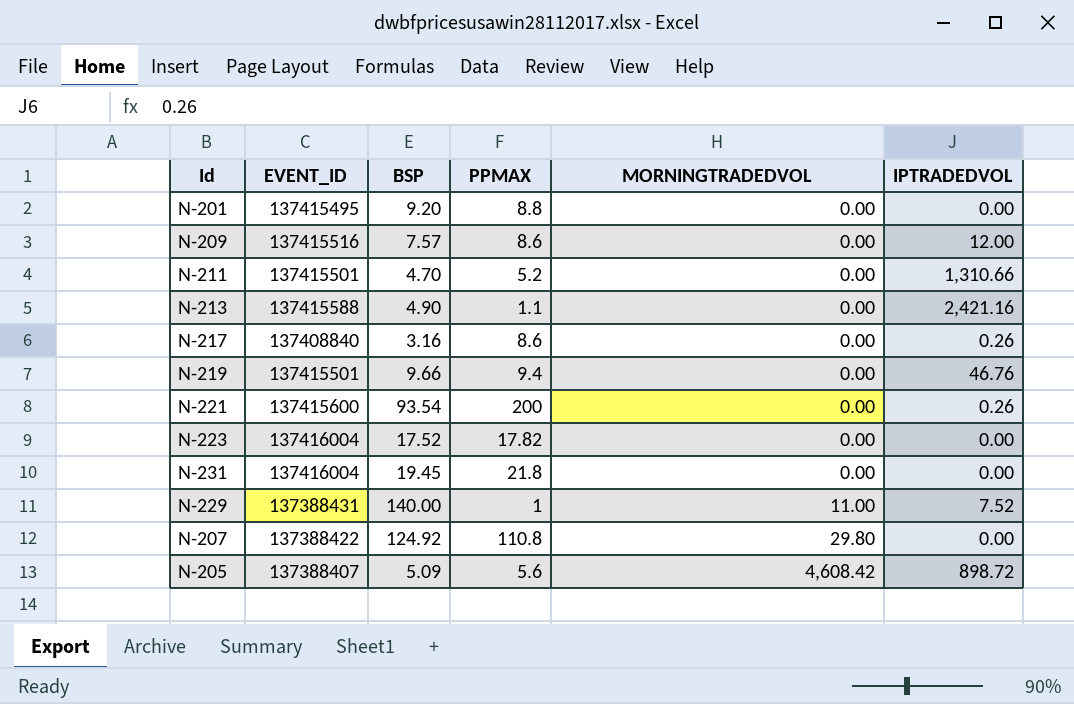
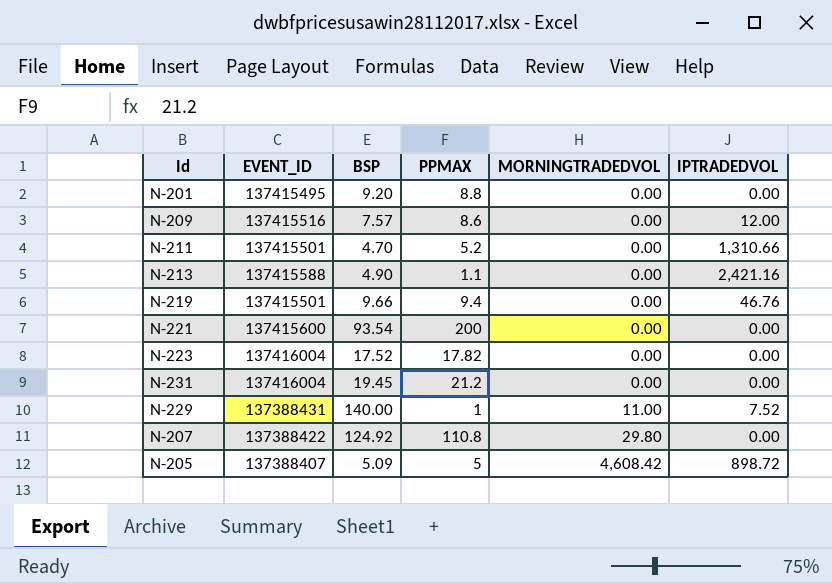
row N-217: 137408840 | 3.16 | 8.6 | 0.00 | 0.26 -> none
N-221 | IPTRADEDVOL: 0.26 -> 0.00
N-231 | PPMAX: 21.8 -> 21.2
N-205 | PPMAX: 5.6 -> 5

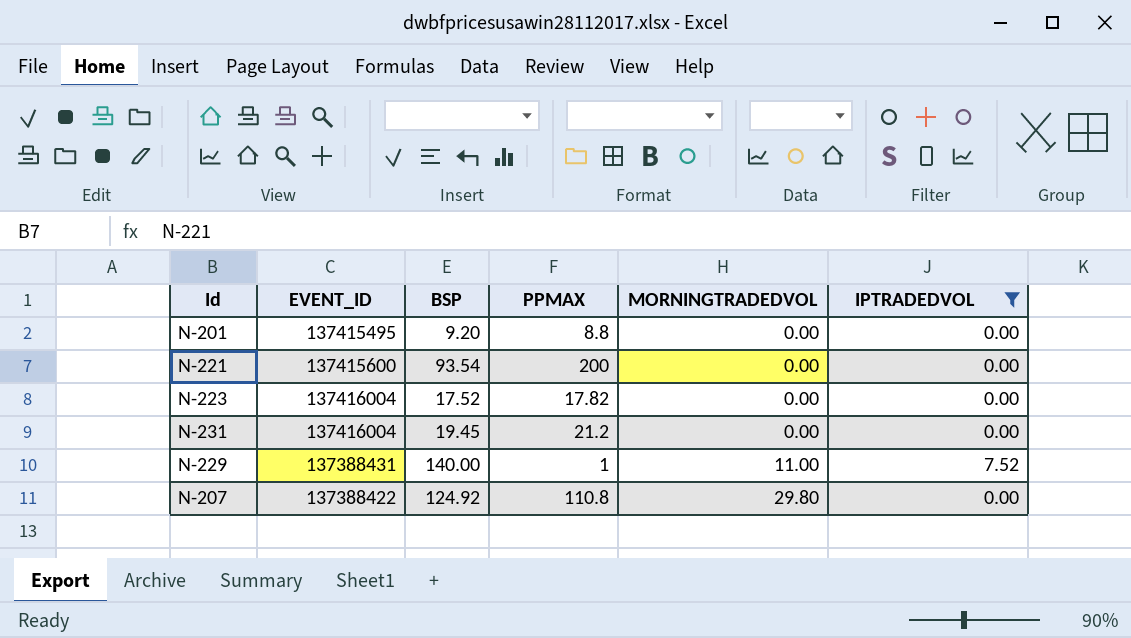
filter: none -> IPTRADEDVOL <= 7.52

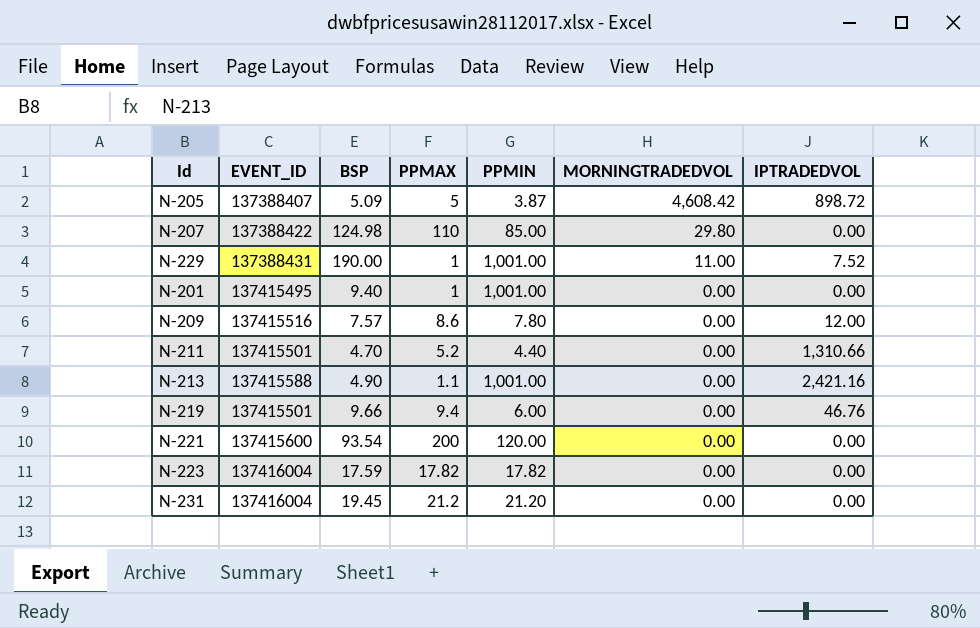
filter: IPTRADEDVOL <= 7.52 -> none
row order: MORNINGTRADEDVOL ascending -> MORNINGTRADEDVOL descending
column PPMIN | position: none -> 5
N-207 | BSP: 124.92 -> 124.98
N-207 | PPMAX: 110.8 -> 110
N-229 | BSP: 140.00 -> 190.00
N-201 | BSP: 9.20 -> 9.40
N-201 | PPMAX: 8.8 -> 1
N-223 | BSP: 17.52 -> 17.59

